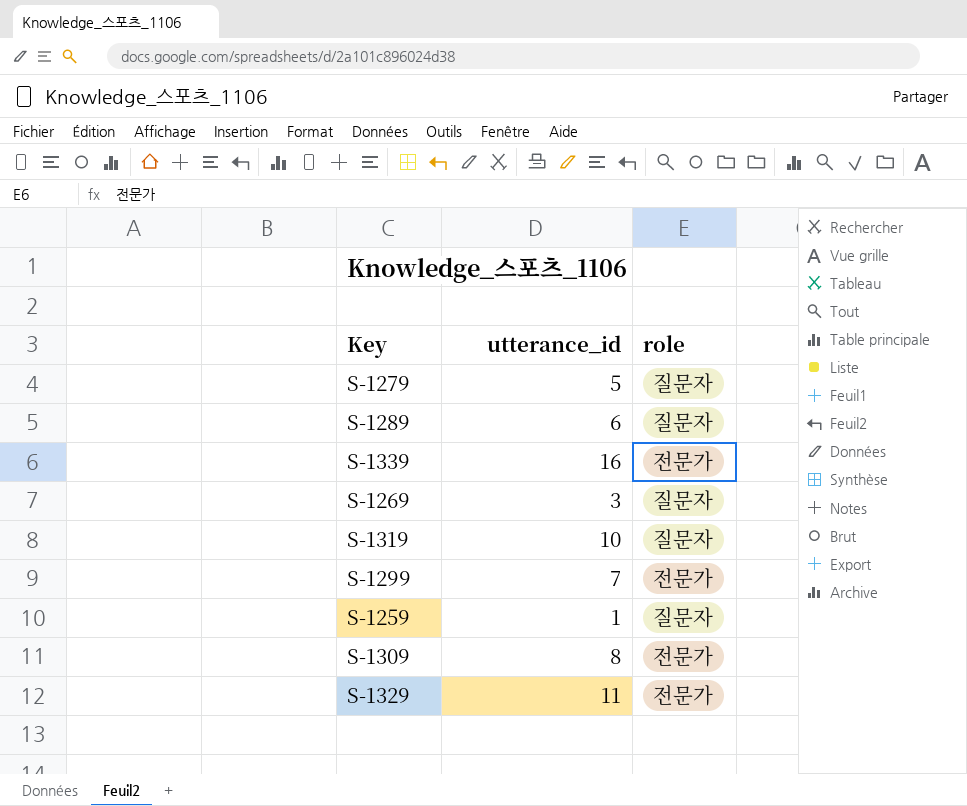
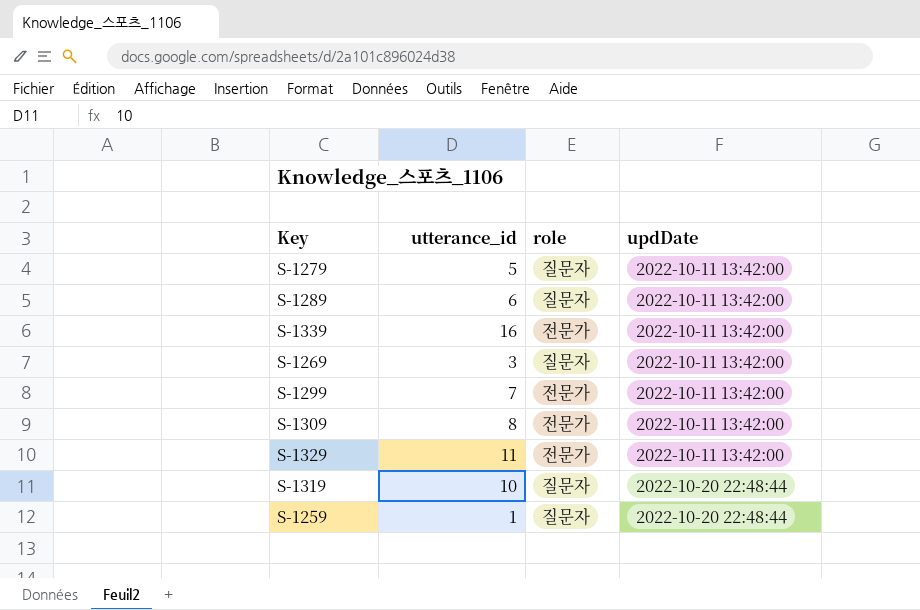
row order: none -> updDate ascending
column updDate | position: none -> 4

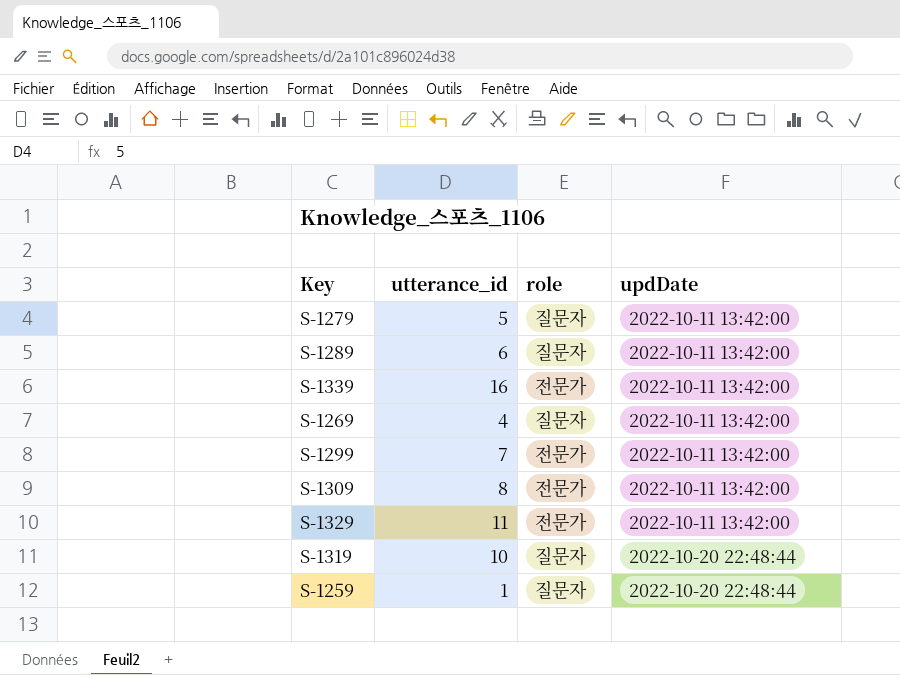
S-1269 | utterance_id: 3 -> 4

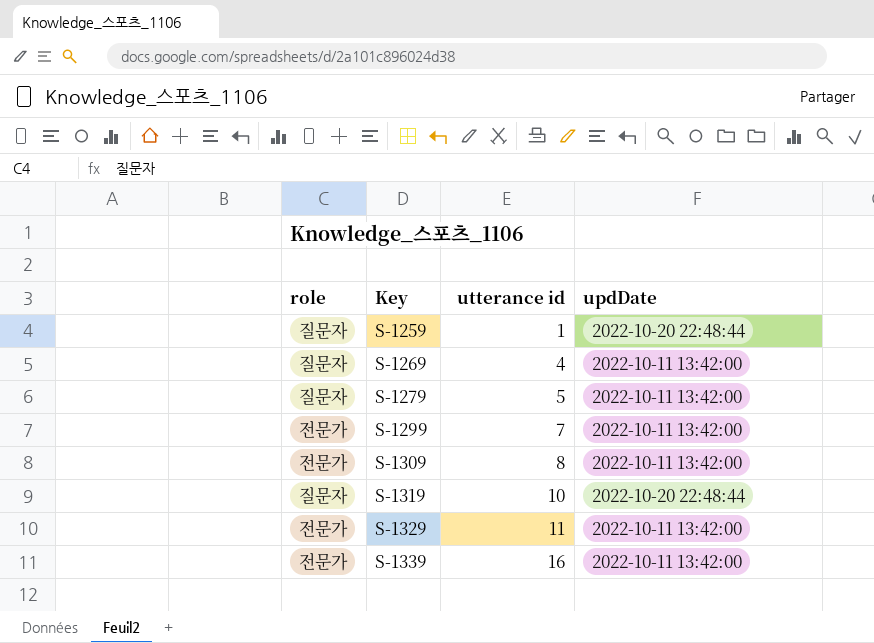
row order: updDate ascending -> Key ascending
column role | position: 3 -> 1
column name: utterance_id -> utterance id
row S-1289: 6 | 질문자 | 2022-10-11 13:42:00 -> none

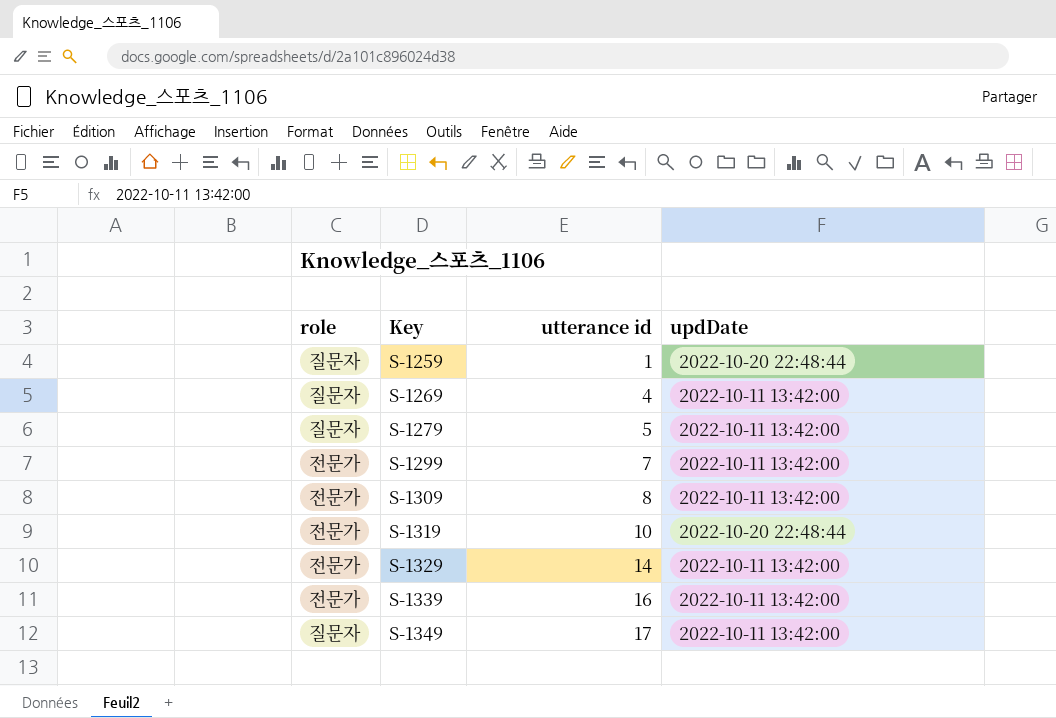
S-1319 | role: 질문자 -> 전문가
S-1329 | utterance id: 11 -> 14
row S-1349: none -> 질문자 | 17 | 2022-10-11 13:42:00

